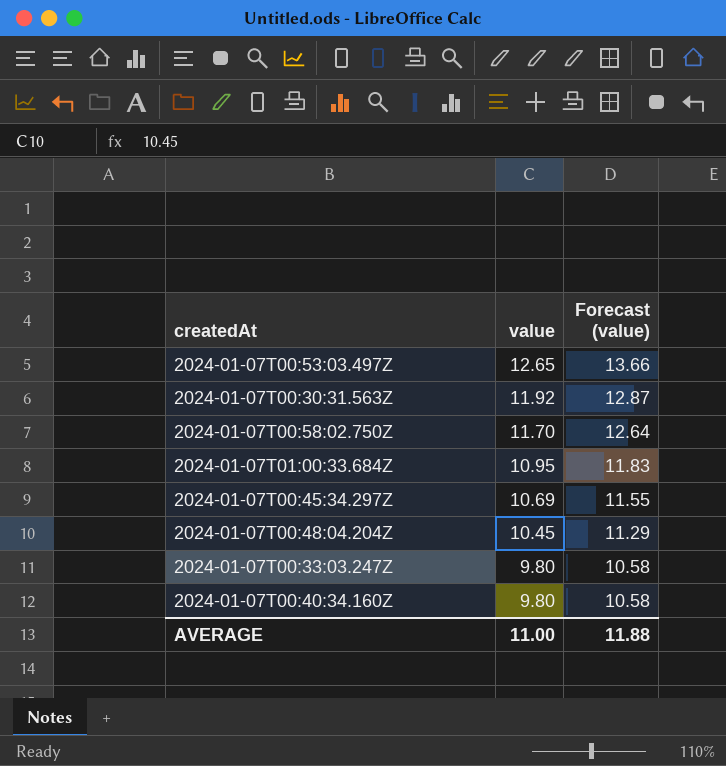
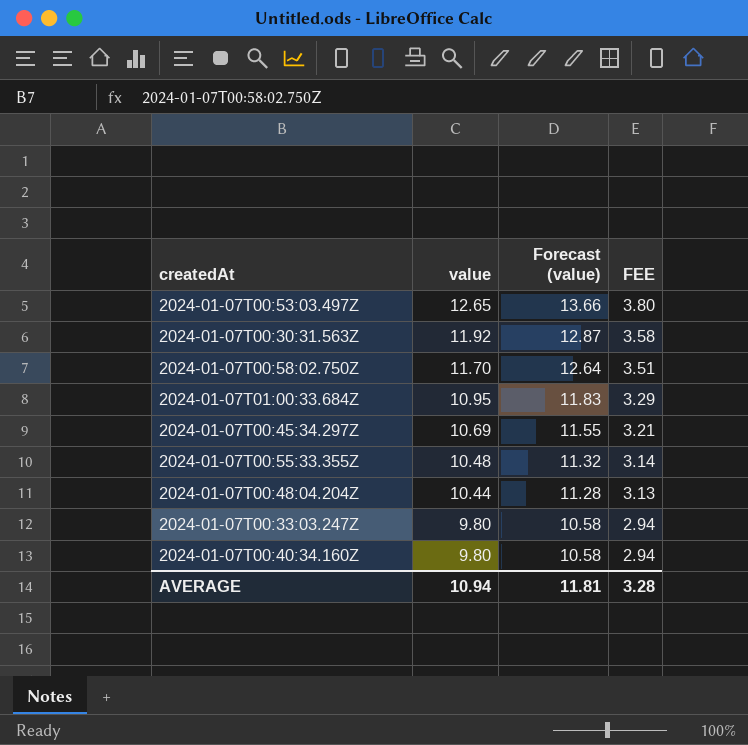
column FEE | formula: none -> [value] * 0.3
row 2024-01-07T00:55:33.355Z: none -> 10.48 | 11.32 | 3.14
2024-01-07T00:48:04.204Z | value: 10.45 -> 10.44
2024-01-07T00:48:04.204Z | Forecast (value): 11.29 -> 11.28
AVERAGE | value: 11.00 -> 10.94
AVERAGE | Forecast (value): 11.88 -> 11.81

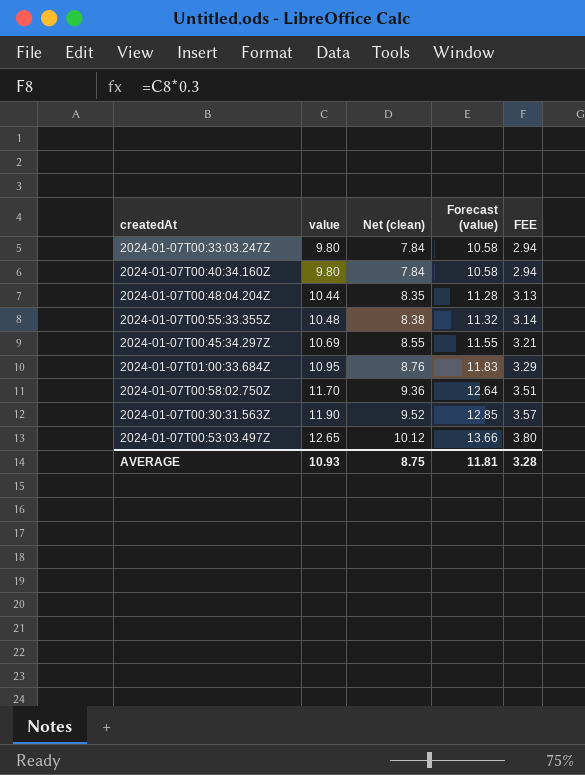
row order: value descending -> value ascending
column Net (clean) | formula: none -> [value] * 0.8
2024-01-07T00:30:31.563Z | value: 11.92 -> 11.90
2024-01-07T00:30:31.563Z | Forecast (value): 12.87 -> 12.85
2024-01-07T00:30:31.563Z | FEE: 3.58 -> 3.57
AVERAGE | value: 10.94 -> 10.93

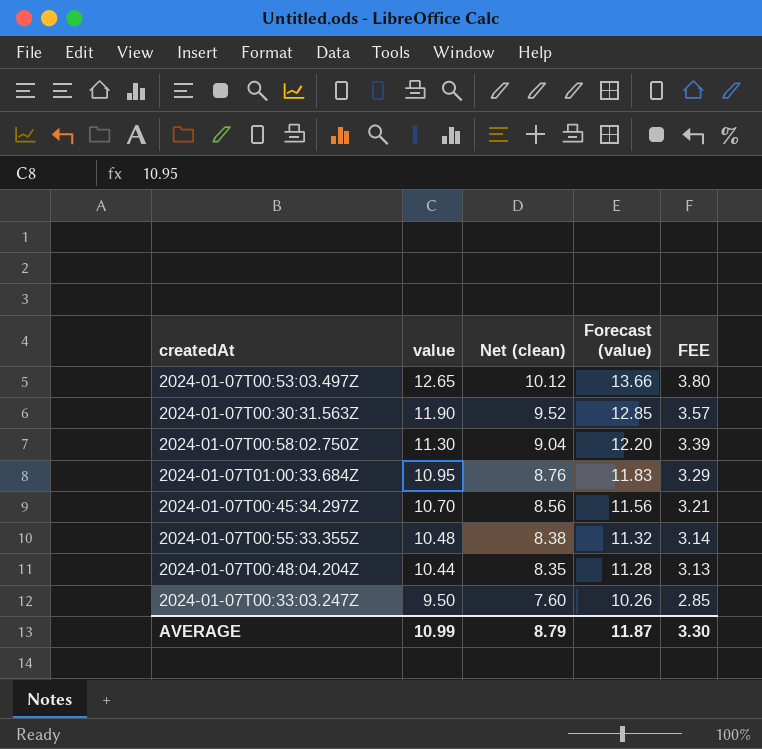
row order: value ascending -> value descending
row 2024-01-07T00:40:34.160Z: 9.80 | 7.84 | 10.58 | 2.94 -> none
2024-01-07T00:58:02.750Z | value: 11.70 -> 11.30
2024-01-07T00:58:02.750Z | Net (clean): 9.36 -> 9.04
2024-01-07T00:58:02.750Z | Forecast (value): 12.64 -> 12.20
2024-01-07T00:58:02.750Z | FEE: 3.51 -> 3.39
2024-01-07T00:45:34.297Z | value: 10.69 -> 10.70
2024-01-07T00:45:34.297Z | Net (clean): 8.55 -> 8.56
2024-01-07T00:45:34.297Z | Forecast (value): 11.55 -> 11.56
2024-01-07T00:33:03.247Z | value: 9.80 -> 9.50
2024-01-07T00:33:03.247Z | Net (clean): 7.84 -> 7.60
2024-01-07T00:33:03.247Z | Forecast (value): 10.58 -> 10.26
2024-01-07T00:33:03.247Z | FEE: 2.94 -> 2.85
AVERAGE | value: 10.93 -> 10.99
AVERAGE | Net (clean): 8.75 -> 8.79
AVERAGE | Forecast (value): 11.81 -> 11.87
AVERAGE | FEE: 3.28 -> 3.30

